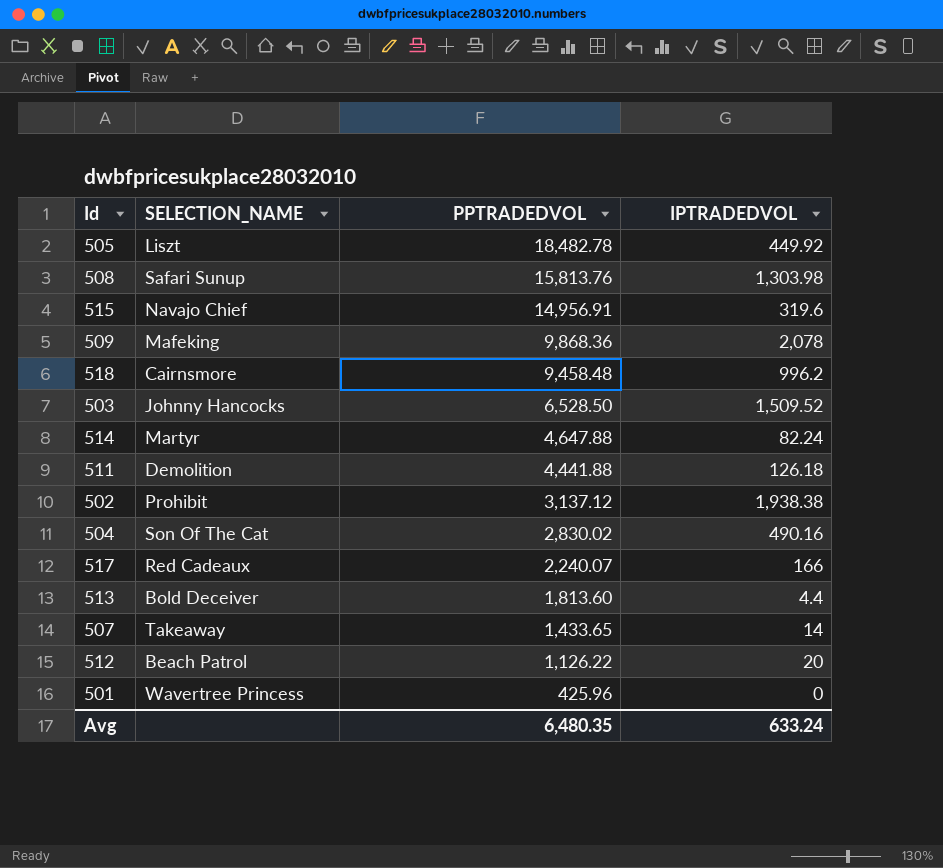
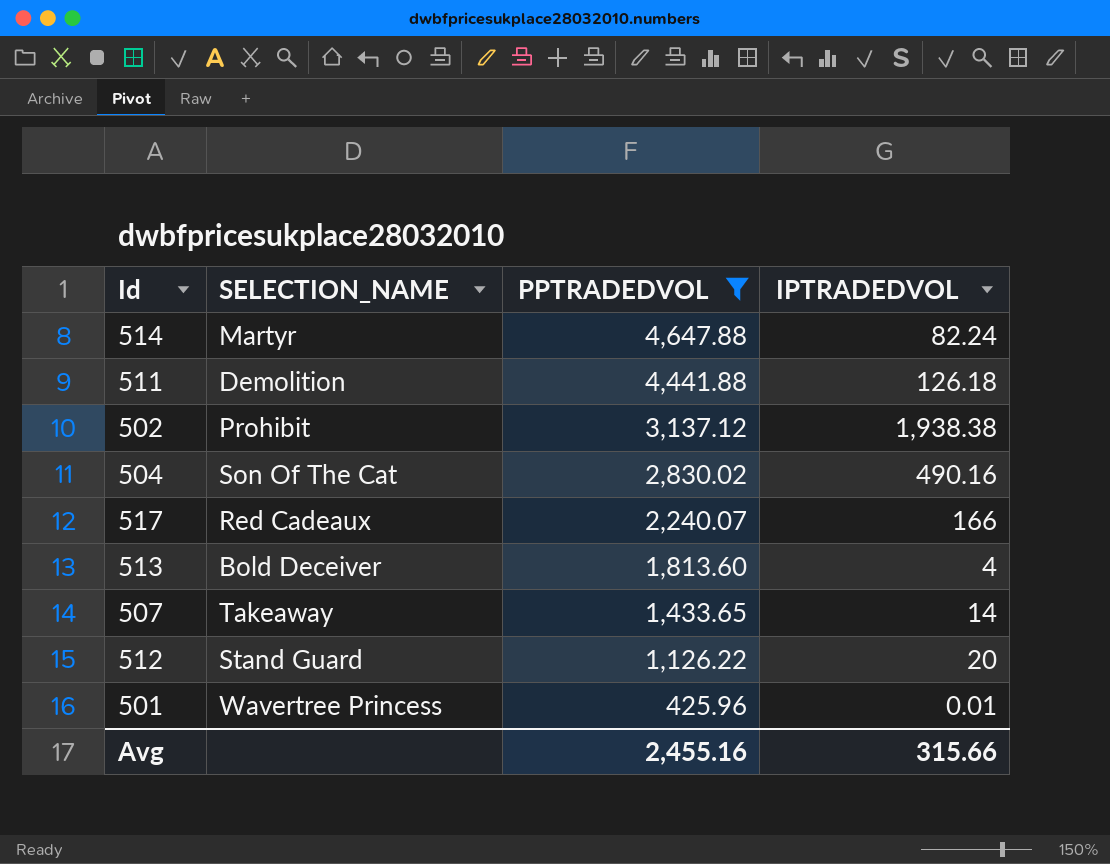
filter: none -> PPTRADEDVOL <= 4,647.88
513 | IPTRADEDVOL: 4.4 -> 4
512 | SELECTION_NAME: Beach Patrol -> Stand Guard
501 | IPTRADEDVOL: 0 -> 0.01
Avg | PPTRADEDVOL: 6,480.35 -> 2,455.16
Avg | IPTRADEDVOL: 633.24 -> 315.66

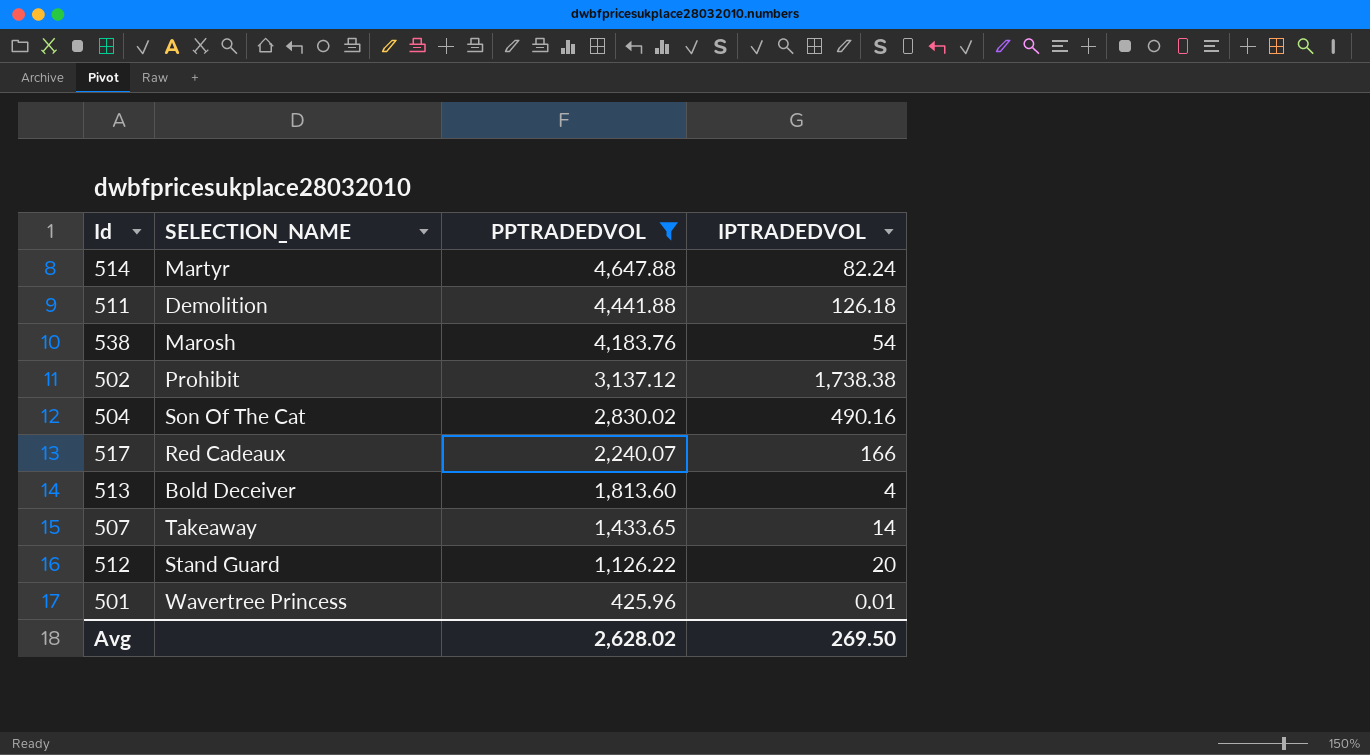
row 538: none -> Marosh | 4,183.76 | 54
502 | IPTRADEDVOL: 1,938.38 -> 1,738.38
Avg | PPTRADEDVOL: 2,455.16 -> 2,628.02
Avg | IPTRADEDVOL: 315.66 -> 269.50

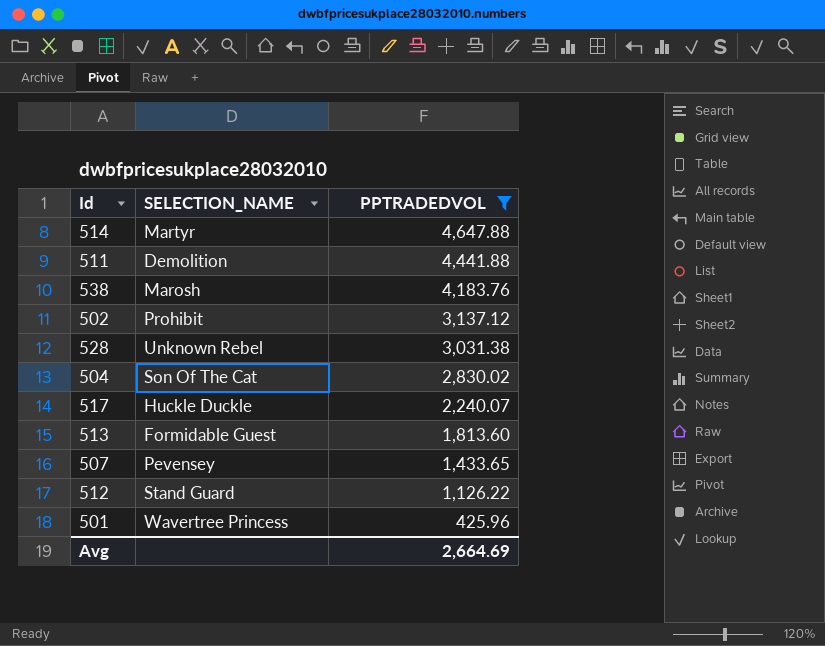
column IPTRADEDVOL | position: 4 -> none
row 528: none -> Unknown Rebel | 3,031.38
517 | SELECTION_NAME: Red Cadeaux -> Huckle Duckle
513 | SELECTION_NAME: Bold Deceiver -> Formidable Guest
507 | SELECTION_NAME: Takeaway -> Pevensey
Avg | PPTRADEDVOL: 2,628.02 -> 2,664.69

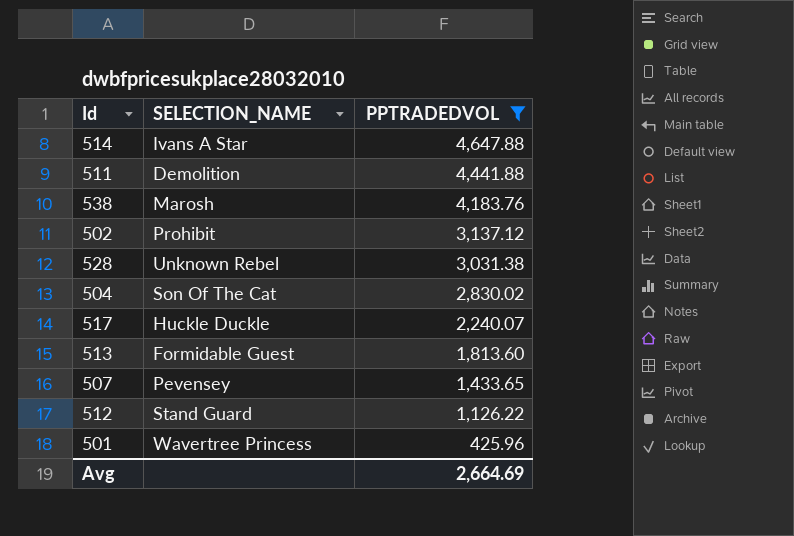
514 | SELECTION_NAME: Martyr -> Ivans A Star

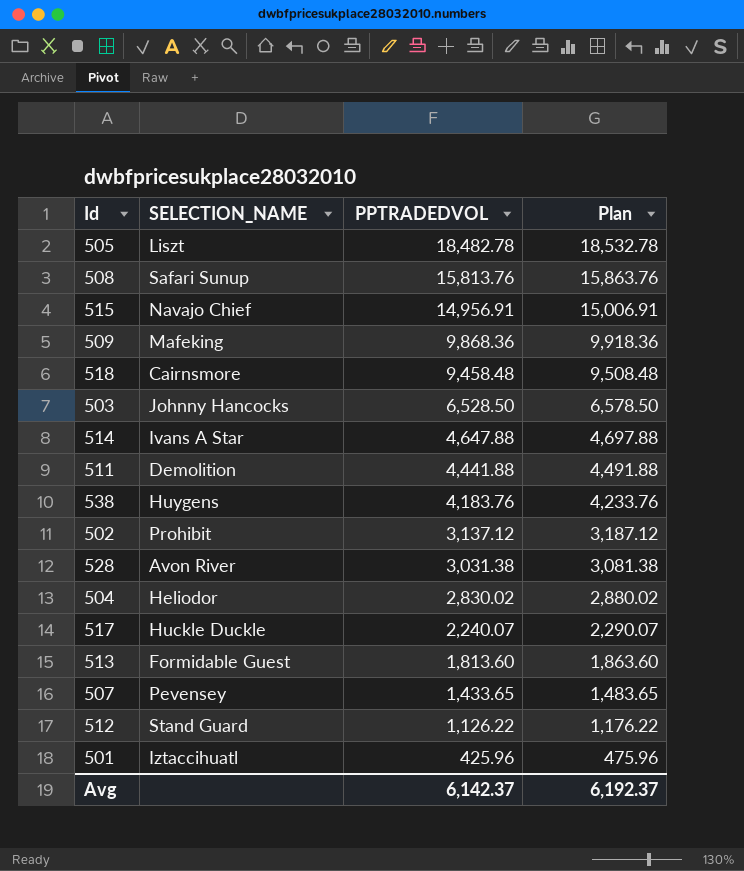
filter: PPTRADEDVOL <= 4,647.88 -> none
column Plan | formula: none -> [PPTRADEDVOL] + 50
538 | SELECTION_NAME: Marosh -> Huygens
528 | SELECTION_NAME: Unknown Rebel -> Avon River
504 | SELECTION_NAME: Son Of The Cat -> Heliodor
501 | SELECTION_NAME: Wavertree Princess -> Iztaccihuatl
Avg | PPTRADEDVOL: 2,664.69 -> 6,142.37

